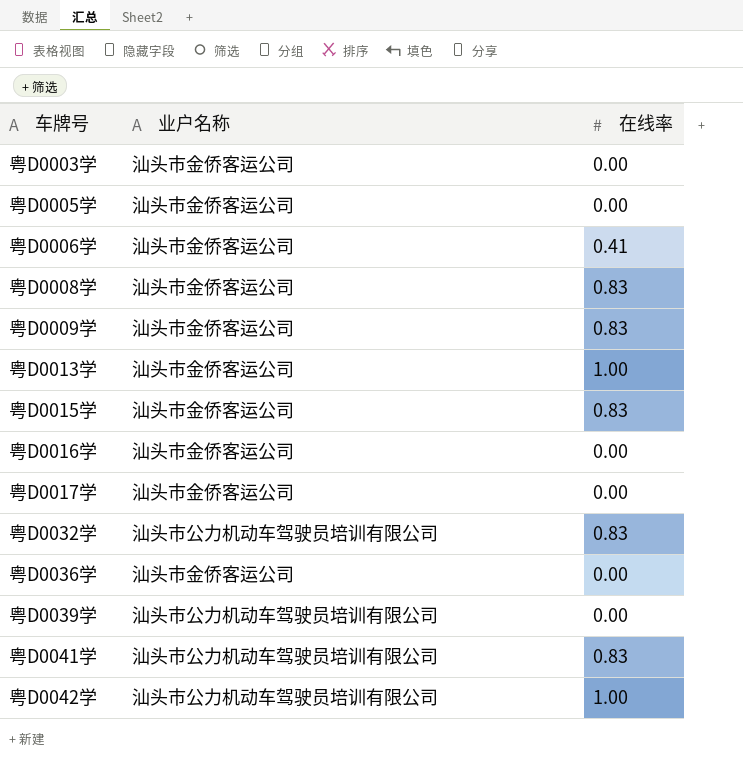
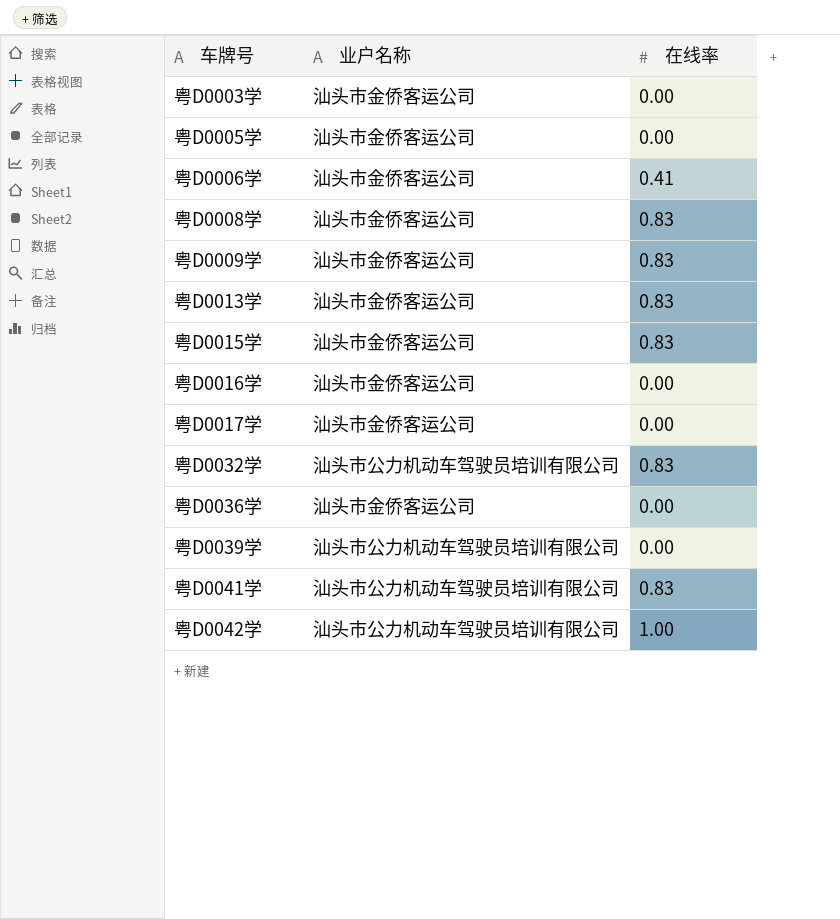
粤D0013学 | 在线率: 1.00 -> 0.83

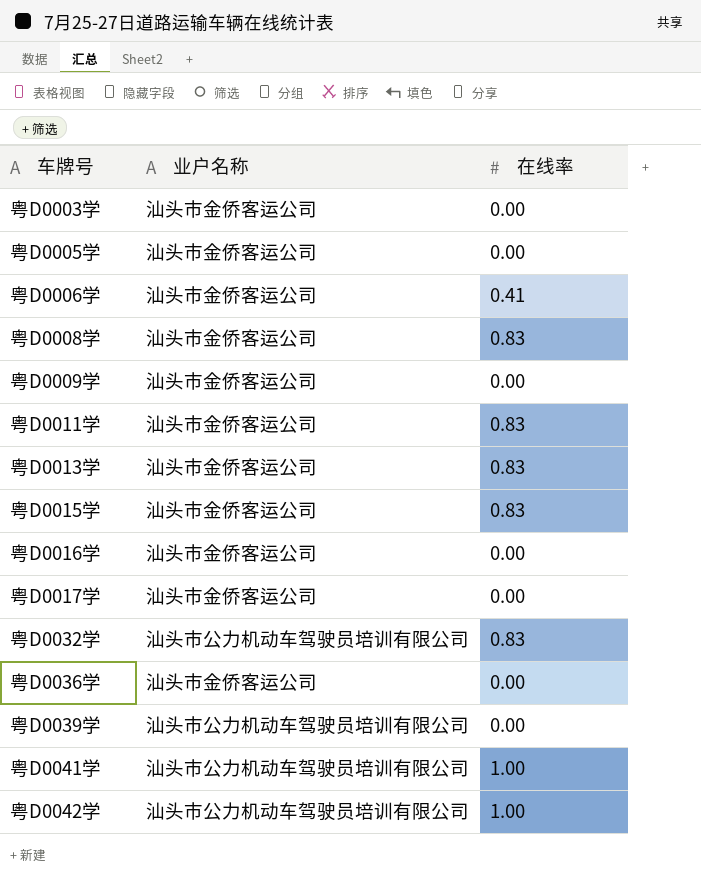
粤D0009学 | 在线率: 0.83 -> 0.00
row 粤D0011学: none -> 汕头市金侨客运公司 | 0.83
粤D0041学 | 在线率: 0.83 -> 1.00

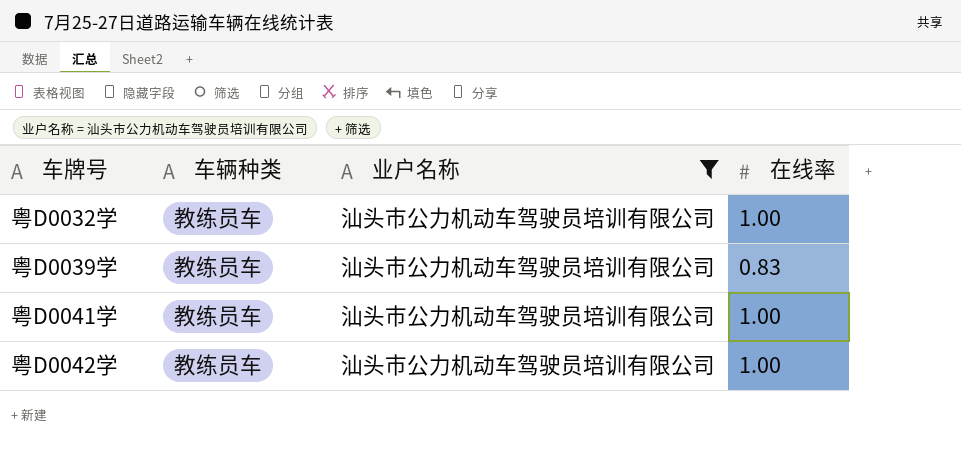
filter: none -> 业户名称 = 汕头市公力机动车驾驶员培训有限公司
column 车辆种类 | position: none -> 2
粤D0032学 | 在线率: 0.83 -> 1.00
粤D0039学 | 在线率: 0.00 -> 0.83

